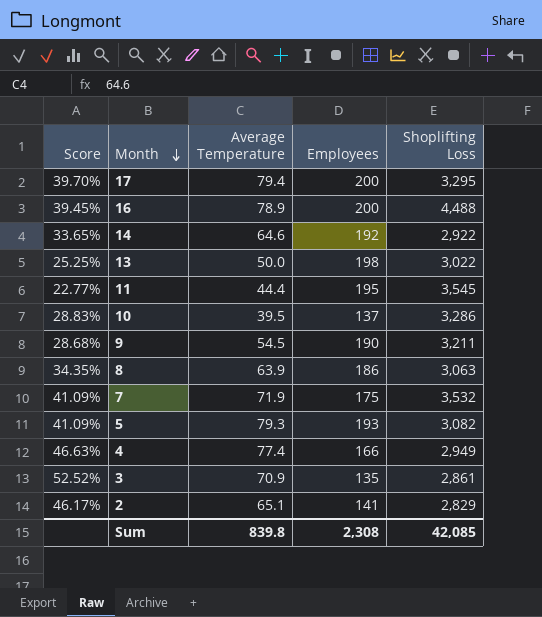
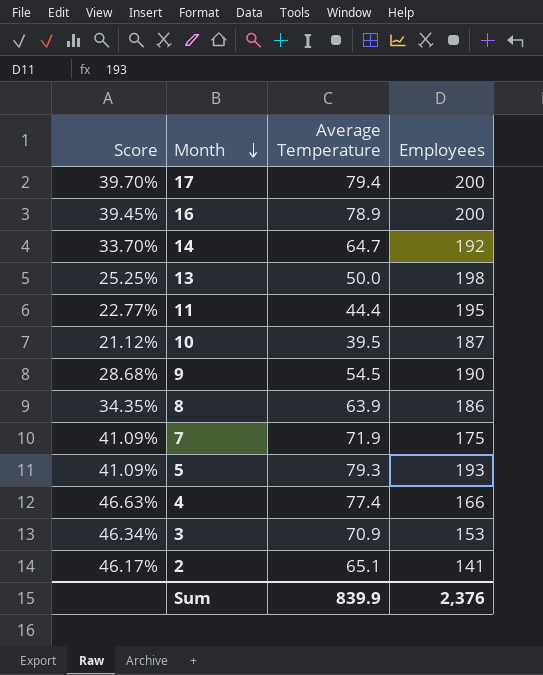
column Shoplifting Loss | position: 5 -> none
14 | Score: 33.65% -> 33.70%
14 | Average Temperature: 64.6 -> 64.7
10 | Score: 28.83% -> 21.12%
10 | Employees: 137 -> 187
3 | Score: 52.52% -> 46.34%
3 | Employees: 135 -> 153
Sum | Average Temperature: 839.8 -> 839.9
Sum | Employees: 2,308 -> 2,376

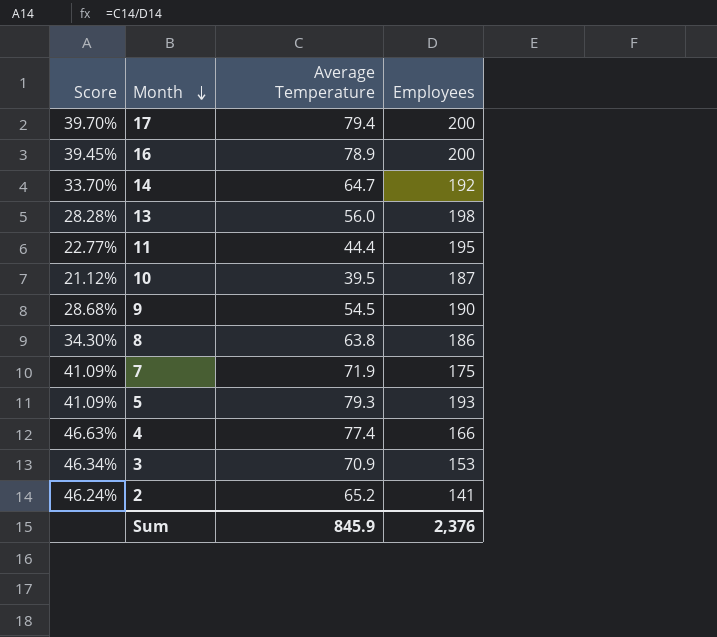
13 | Score: 25.25% -> 28.28%
13 | Average Temperature: 50.0 -> 56.0
8 | Score: 34.35% -> 34.30%
8 | Average Temperature: 63.9 -> 63.8
2 | Score: 46.17% -> 46.24%
2 | Average Temperature: 65.1 -> 65.2
Sum | Average Temperature: 839.9 -> 845.9

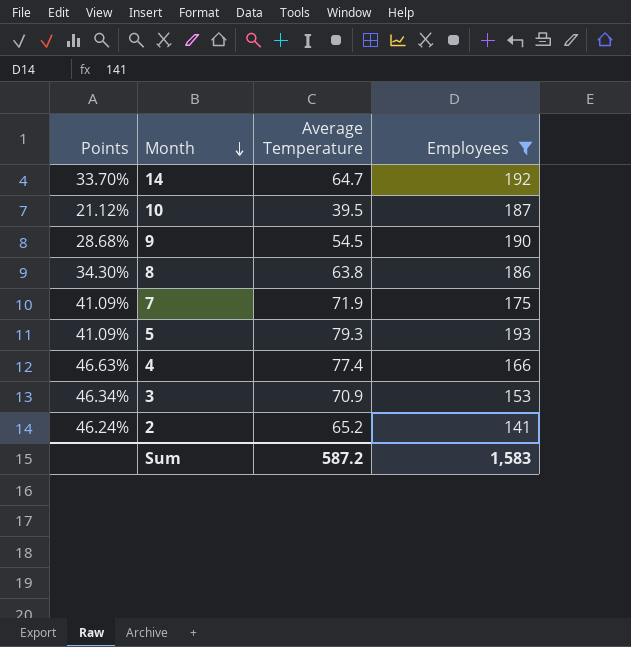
filter: none -> Employees <= 193
column name: Score -> Points
Sum | Average Temperature: 845.9 -> 587.2
Sum | Employees: 2,376 -> 1,583

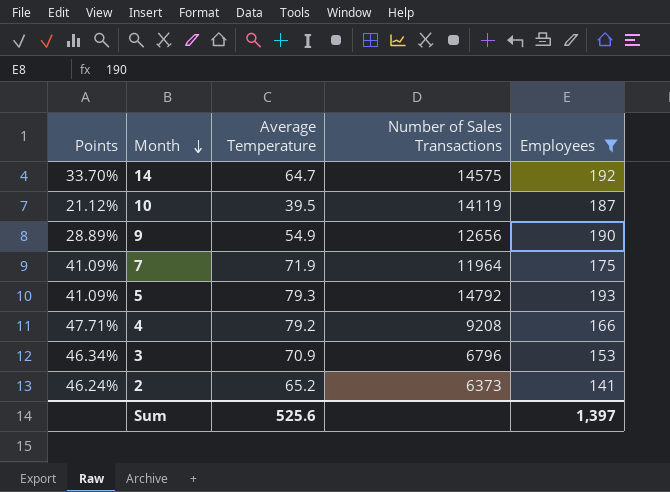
column Number of Sales Transactions | position: none -> 4
row 8: 34.30% | 63.8 | 186 -> none
9 | Points: 28.68% -> 28.89%
9 | Average Temperature: 54.5 -> 54.9
4 | Points: 46.63% -> 47.71%
4 | Average Temperature: 77.4 -> 79.2
Sum | Average Temperature: 587.2 -> 525.6
Sum | Employees: 1,583 -> 1,397

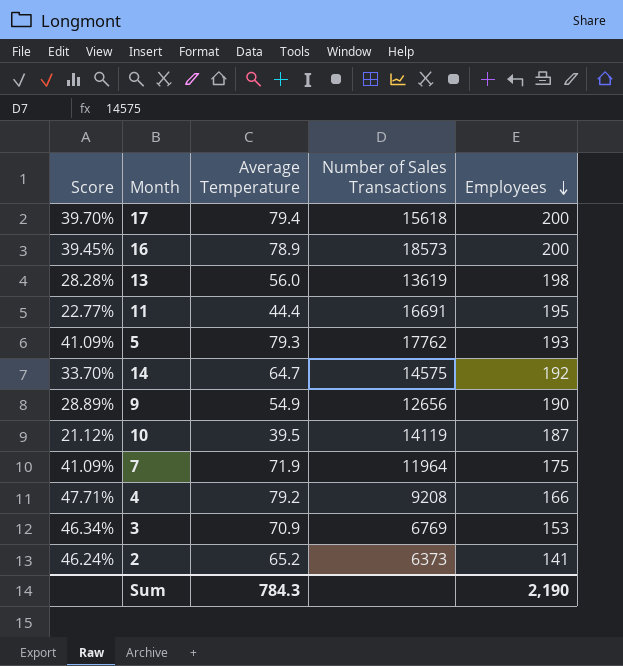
filter: Employees <= 193 -> none
row order: Month descending -> Employees descending
column name: Points -> Score
5 | Number of Sales Transactions: 14792 -> 17762
3 | Number of Sales Transactions: 6796 -> 6769
Sum | Average Temperature: 525.6 -> 784.3
Sum | Employees: 1,397 -> 2,190

